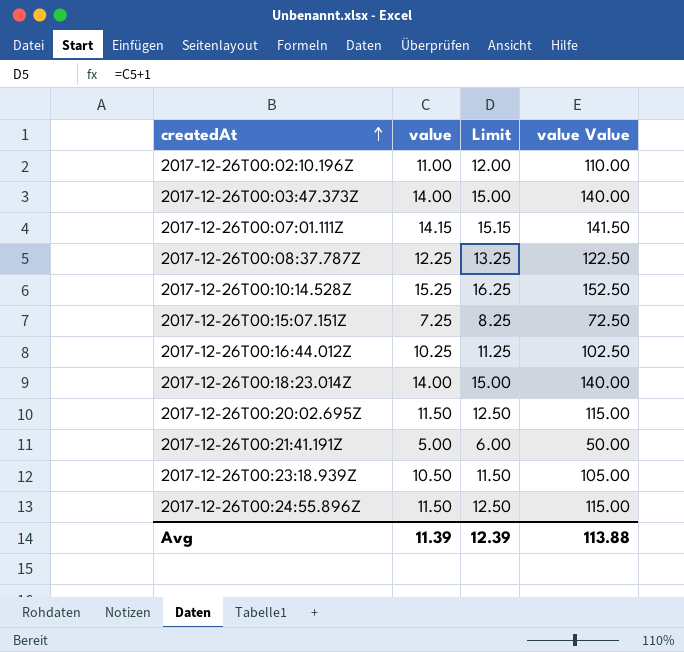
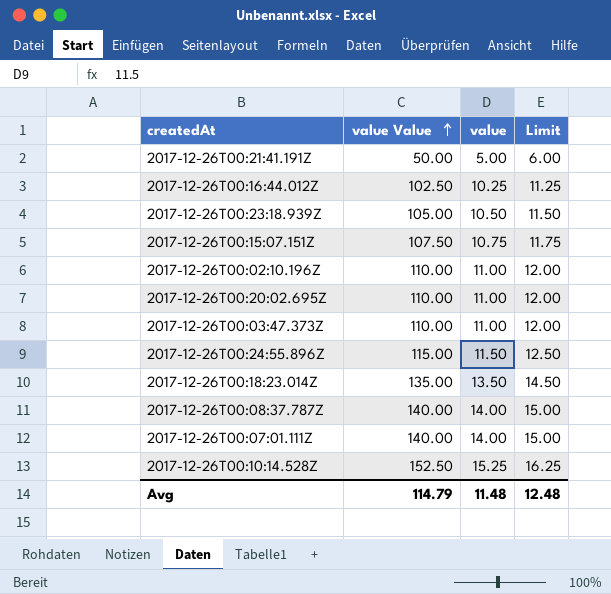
row order: createdAt ascending -> value Value ascending
column value Value | position: 4 -> 2
2017-12-26T00:15:07.151Z | value Value: 72.50 -> 107.50
2017-12-26T00:15:07.151Z | value: 7.25 -> 10.75
2017-12-26T00:15:07.151Z | Limit: 8.25 -> 11.75
2017-12-26T00:20:02.695Z | value Value: 115.00 -> 110.00
2017-12-26T00:20:02.695Z | value: 11.50 -> 11.00
2017-12-26T00:20:02.695Z | Limit: 12.50 -> 12.00
2017-12-26T00:03:47.373Z | value Value: 140.00 -> 110.00
2017-12-26T00:03:47.373Z | value: 14.00 -> 11.00
2017-12-26T00:03:47.373Z | Limit: 15.00 -> 12.00
2017-12-26T00:18:23.014Z | value Value: 140.00 -> 135.00
2017-12-26T00:18:23.014Z | value: 14.00 -> 13.50
2017-12-26T00:18:23.014Z | Limit: 15.00 -> 14.50
2017-12-26T00:08:37.787Z | value Value: 122.50 -> 140.00
2017-12-26T00:08:37.787Z | value: 12.25 -> 14.00
2017-12-26T00:08:37.787Z | Limit: 13.25 -> 15.00
2017-12-26T00:07:01.111Z | value Value: 141.50 -> 140.00
2017-12-26T00:07:01.111Z | value: 14.15 -> 14.00
2017-12-26T00:07:01.111Z | Limit: 15.15 -> 15.00
Avg | value Value: 113.88 -> 114.79
Avg | value: 11.39 -> 11.48
Avg | Limit: 12.39 -> 12.48

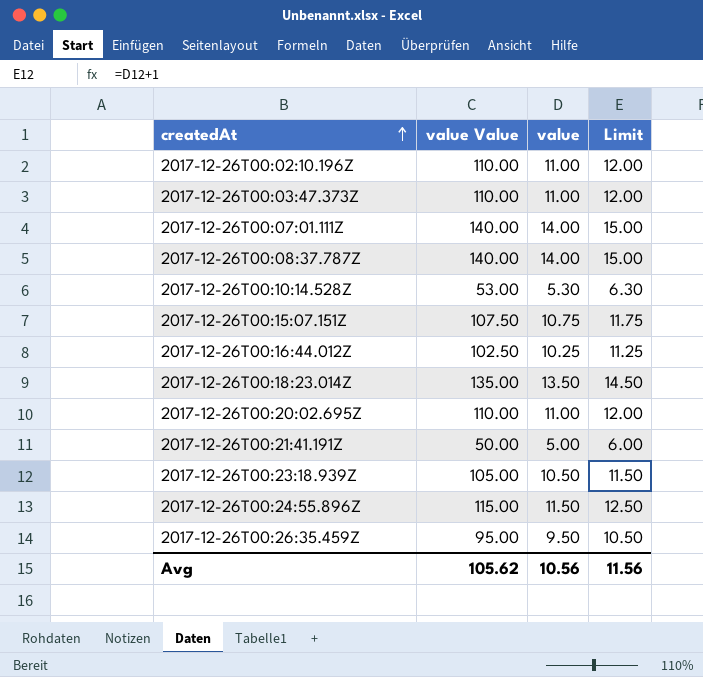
row order: value Value ascending -> createdAt ascending
2017-12-26T00:10:14.528Z | value Value: 152.50 -> 53.00
2017-12-26T00:10:14.528Z | value: 15.25 -> 5.30
2017-12-26T00:10:14.528Z | Limit: 16.25 -> 6.30
row 2017-12-26T00:26:35.459Z: none -> 95.00 | 9.50 | 10.50
Avg | value Value: 114.79 -> 105.62
Avg | value: 11.48 -> 10.56
Avg | Limit: 12.48 -> 11.56

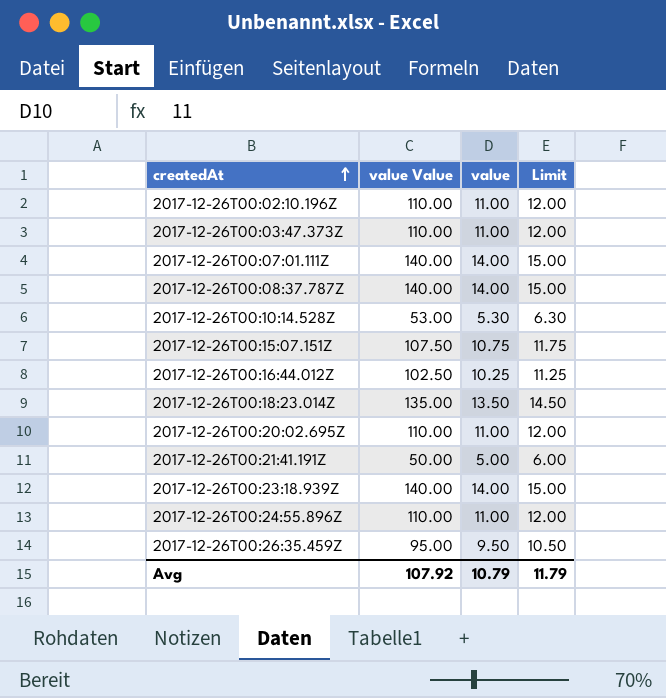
2017-12-26T00:23:18.939Z | value Value: 105.00 -> 140.00
2017-12-26T00:23:18.939Z | value: 10.50 -> 14.00
2017-12-26T00:23:18.939Z | Limit: 11.50 -> 15.00
2017-12-26T00:24:55.896Z | value Value: 115.00 -> 110.00
2017-12-26T00:24:55.896Z | value: 11.50 -> 11.00
2017-12-26T00:24:55.896Z | Limit: 12.50 -> 12.00
Avg | value Value: 105.62 -> 107.92
Avg | value: 10.56 -> 10.79
Avg | Limit: 11.56 -> 11.79

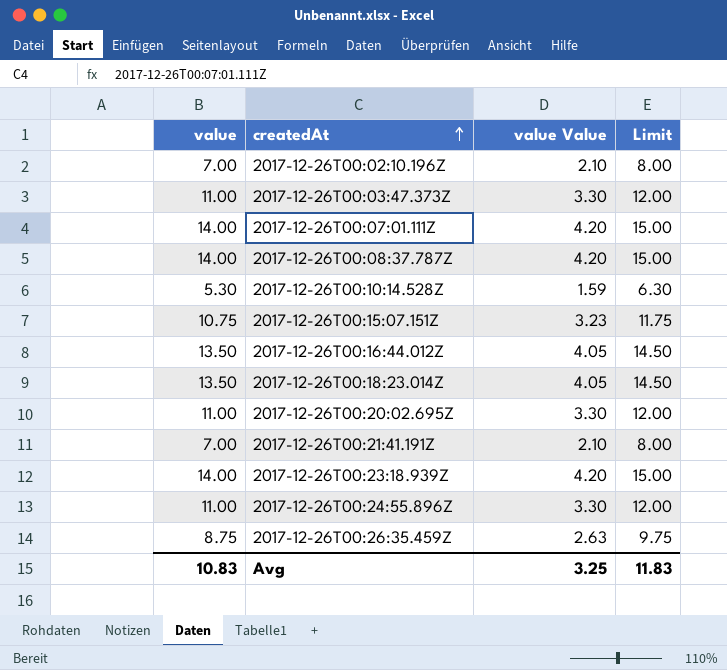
column value | position: 3 -> 1
column value Value | formula: [value] * 10 -> [value] * 0.3
2017-12-26T00:02:10.196Z | value: 11.00 -> 7.00
2017-12-26T00:02:10.196Z | Limit: 12.00 -> 8.00
2017-12-26T00:16:44.012Z | value: 10.25 -> 13.50
2017-12-26T00:16:44.012Z | Limit: 11.25 -> 14.50
2017-12-26T00:21:41.191Z | value: 5.00 -> 7.00
2017-12-26T00:21:41.191Z | Limit: 6.00 -> 8.00
2017-12-26T00:26:35.459Z | value: 9.50 -> 8.75
2017-12-26T00:26:35.459Z | Limit: 10.50 -> 9.75
Avg | value: 10.79 -> 10.83
Avg | value Value: 107.92 -> 3.25
Avg | Limit: 11.79 -> 11.83

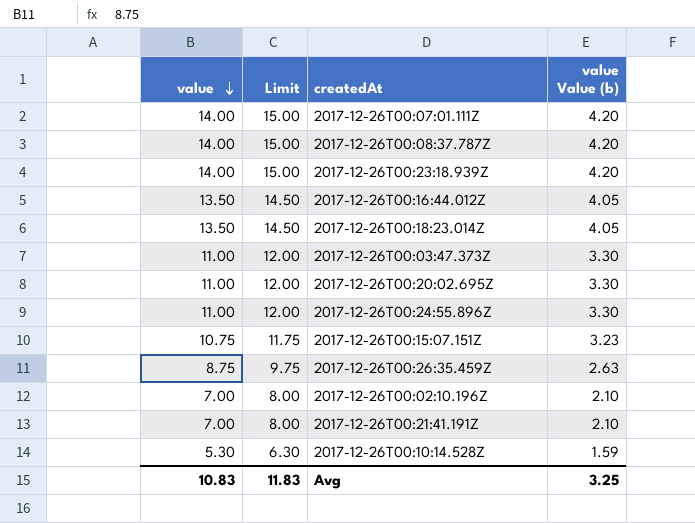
row order: createdAt ascending -> value descending
column Limit | position: 4 -> 2
column name: value Value -> value Value (b)

